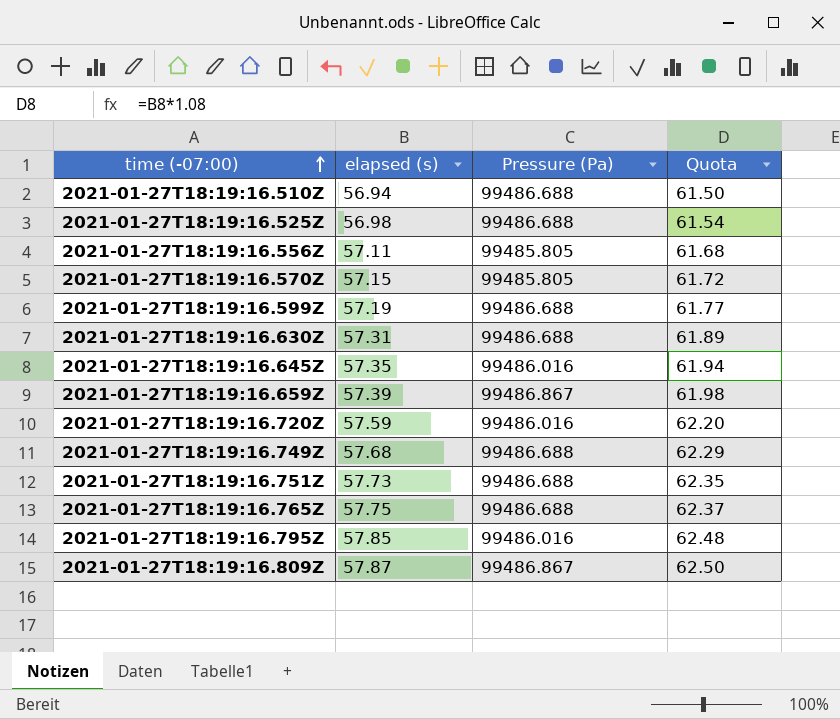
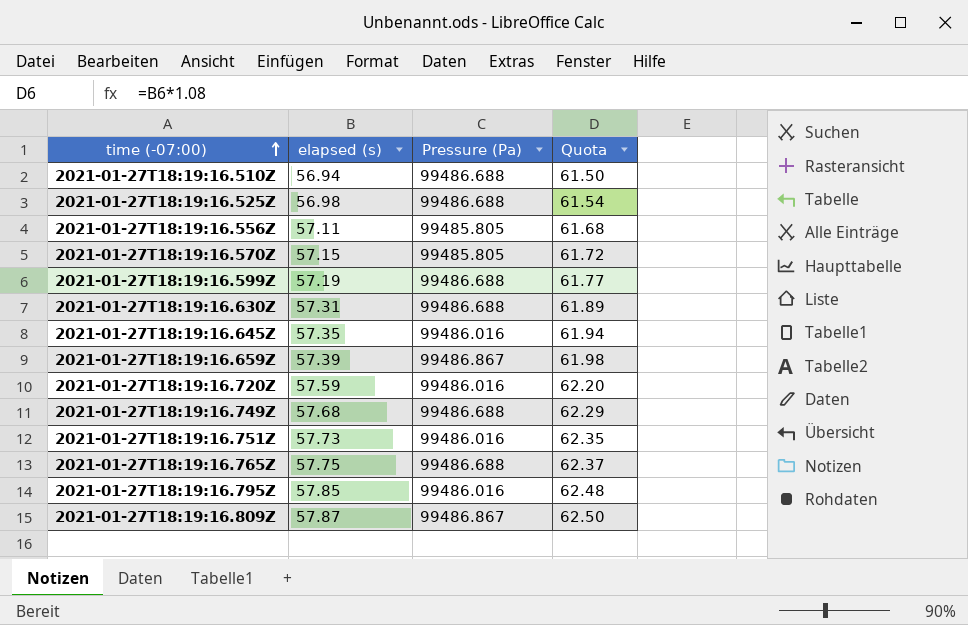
2021-01-27T18:19:16.751Z | Pressure (Pa): 99486.688 -> 99486.016

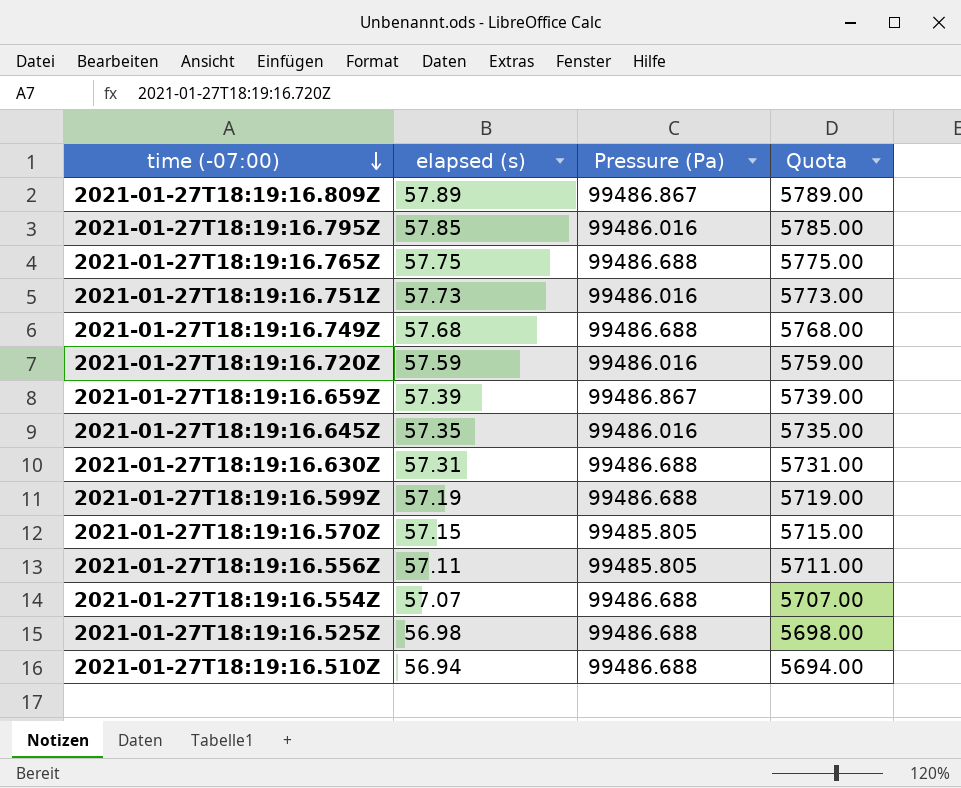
row order: time (-07:00) ascending -> time (-07:00) descending
column Quota | formula: [elapsed (s)] * 1.08 -> [elapsed (s)] * 100
2021-01-27T18:19:16.809Z | elapsed (s): 57.87 -> 57.89
row 2021-01-27T18:19:16.554Z: none -> 57.07 | 99486.688 | 5707.00

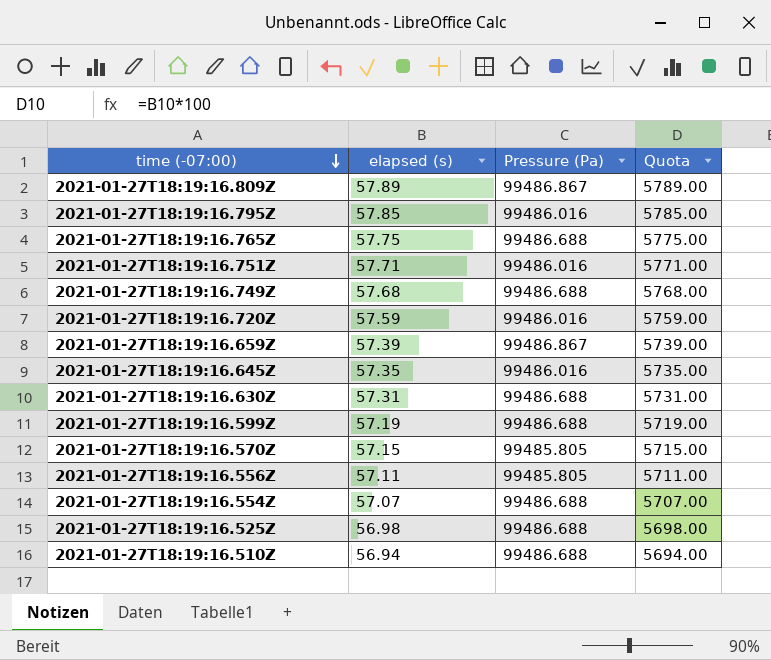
2021-01-27T18:19:16.751Z | elapsed (s): 57.73 -> 57.71
2021-01-27T18:19:16.751Z | Quota: 5773.00 -> 5771.00

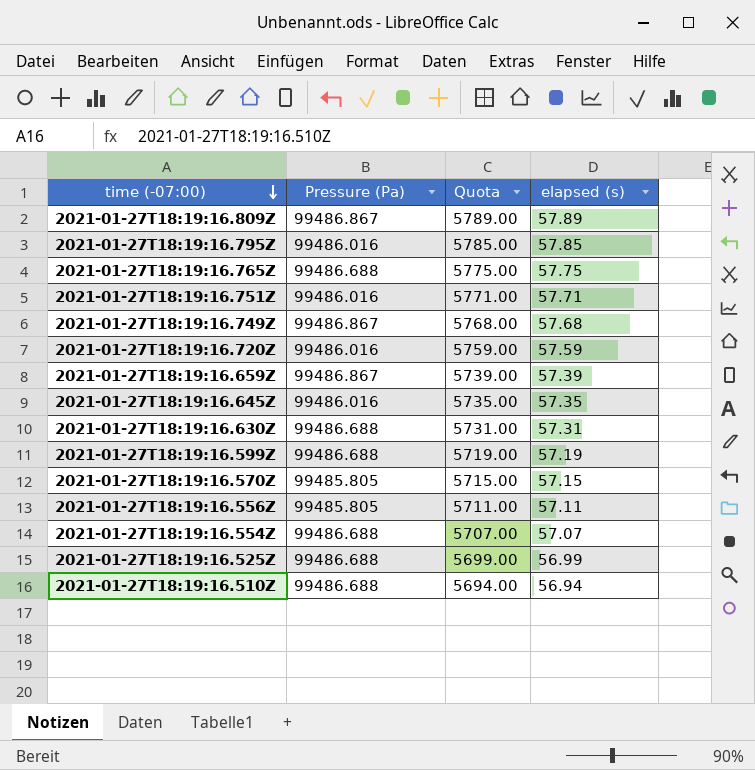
column elapsed (s) | position: 2 -> 4
2021-01-27T18:19:16.749Z | Pressure (Pa): 99486.688 -> 99486.867
2021-01-27T18:19:16.525Z | Quota: 5698.00 -> 5699.00
2021-01-27T18:19:16.525Z | elapsed (s): 56.98 -> 56.99

